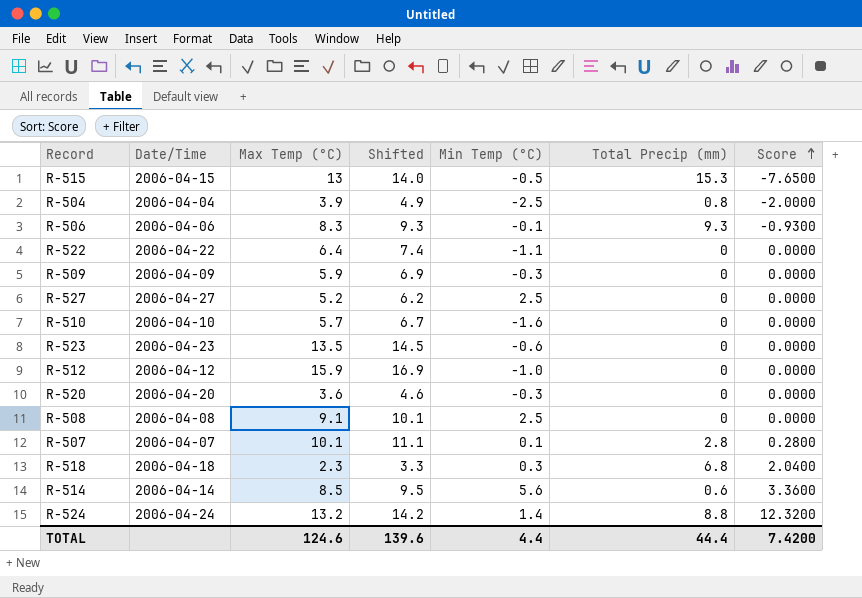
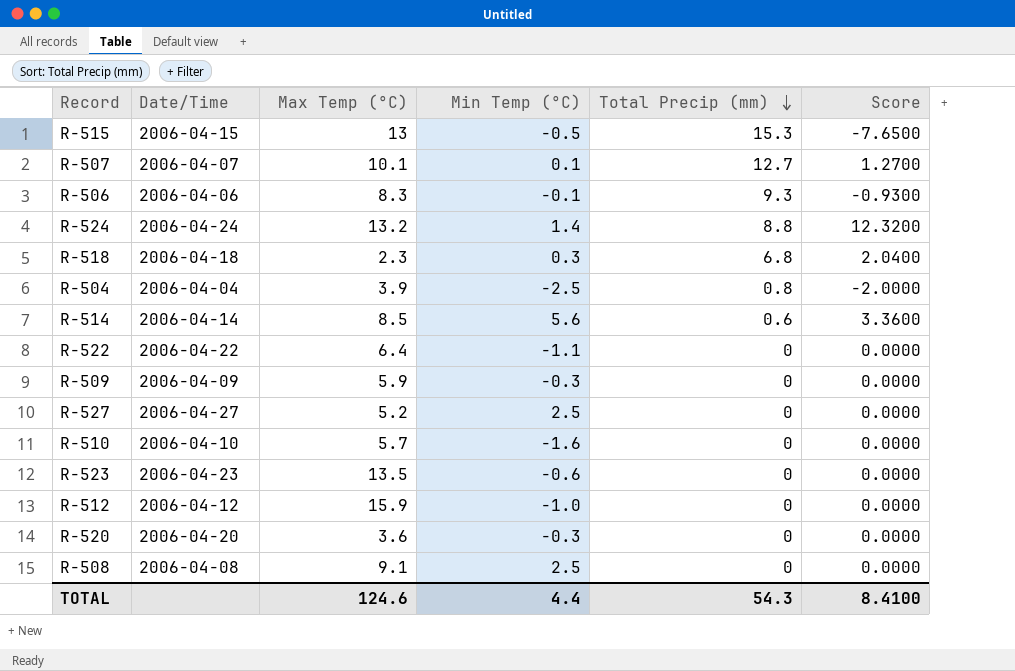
row order: Score ascending -> Total Precip (mm) descending
column Shifted | formula: [Max Temp (°C)] + 1 -> none
R-507 | Total Precip (mm): 2.8 -> 12.7
R-507 | Score: 0.2800 -> 1.2700
TOTAL | Total Precip (mm): 44.4 -> 54.3
TOTAL | Score: 7.4200 -> 8.4100

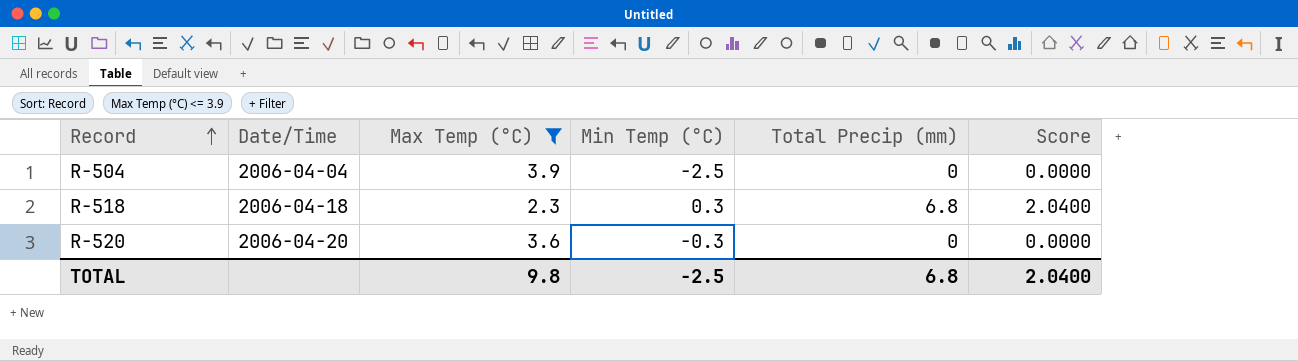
filter: none -> Max Temp (°C) <= 3.9
row order: Total Precip (mm) descending -> Record ascending
R-504 | Total Precip (mm): 0.8 -> 0
R-504 | Score: -2.0000 -> 0.0000
TOTAL | Max Temp (°C): 124.6 -> 9.8
TOTAL | Min Temp (°C): 4.4 -> -2.5
TOTAL | Total Precip (mm): 54.3 -> 6.8
TOTAL | Score: 8.4100 -> 2.0400

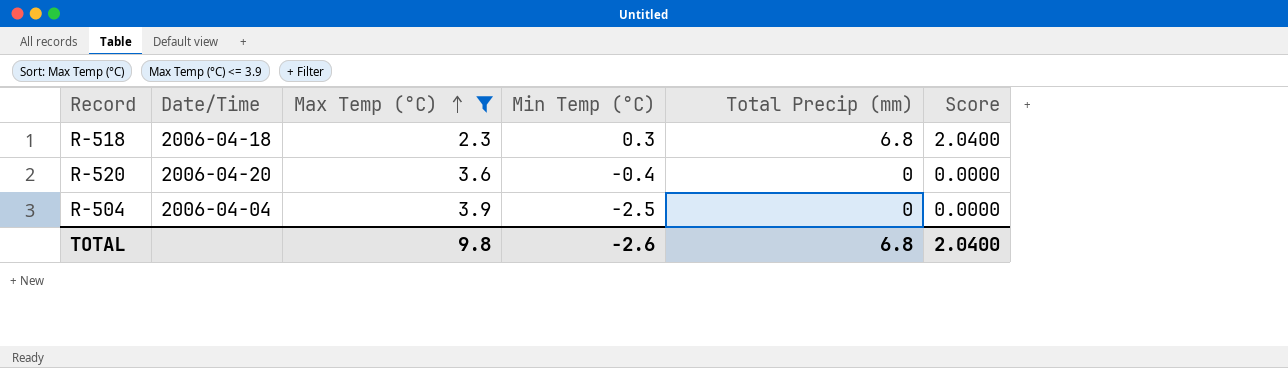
row order: Record ascending -> Max Temp (°C) ascending
R-520 | Min Temp (°C): -0.3 -> -0.4
TOTAL | Min Temp (°C): -2.5 -> -2.6

